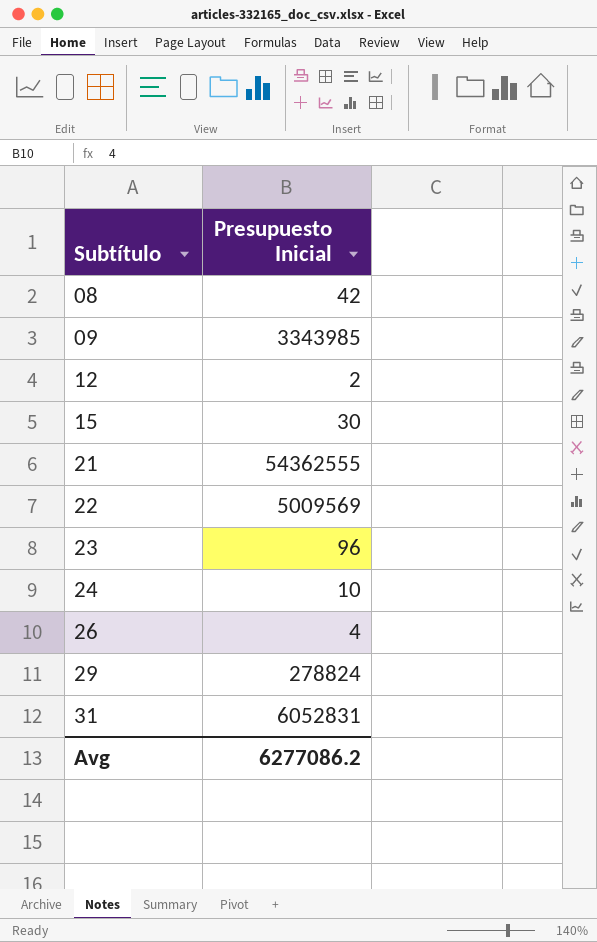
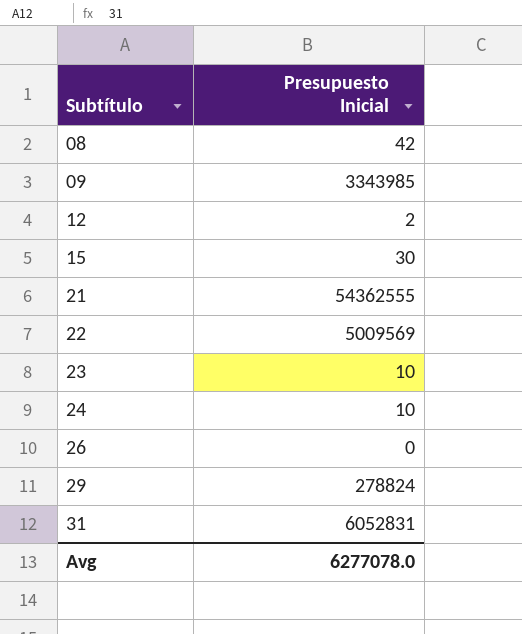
23 | Presupuesto Inicial: 96 -> 10
26 | Presupuesto Inicial: 4 -> 0
Avg | Presupuesto Inicial: 6277086.2 -> 6277078.0

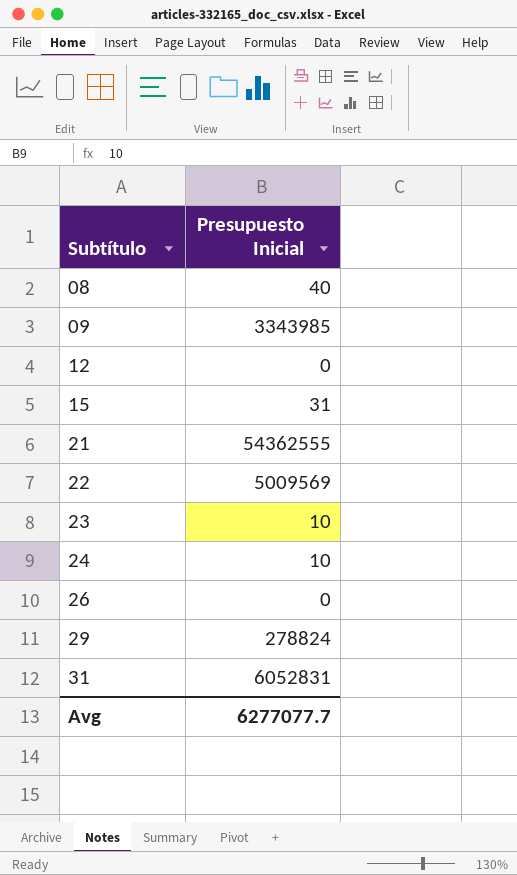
08 | Presupuesto Inicial: 42 -> 40
12 | Presupuesto Inicial: 2 -> 0
15 | Presupuesto Inicial: 30 -> 31
Avg | Presupuesto Inicial: 6277078.0 -> 6277077.7

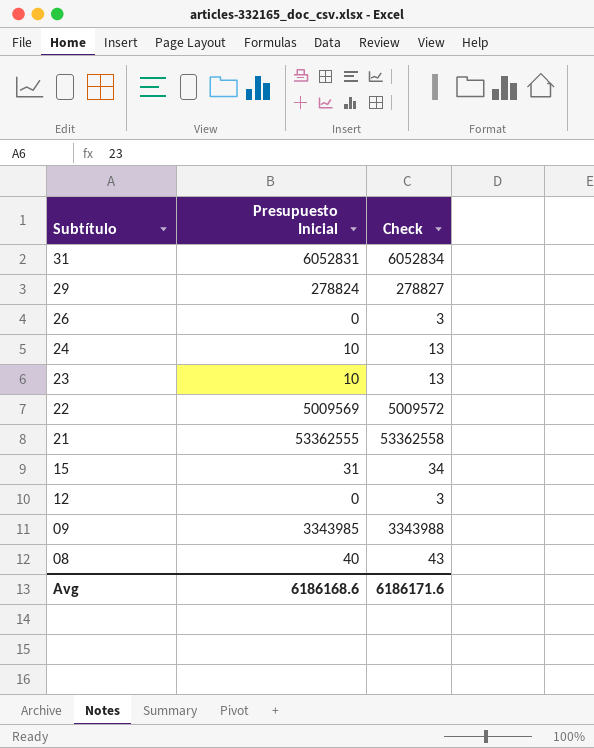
row order: Subtítulo ascending -> Subtítulo descending
column Check | formula: none -> [Presupuesto Inicial] + 3
21 | Presupuesto Inicial: 54362555 -> 53362555
Avg | Presupuesto Inicial: 6277077.7 -> 6186168.6

